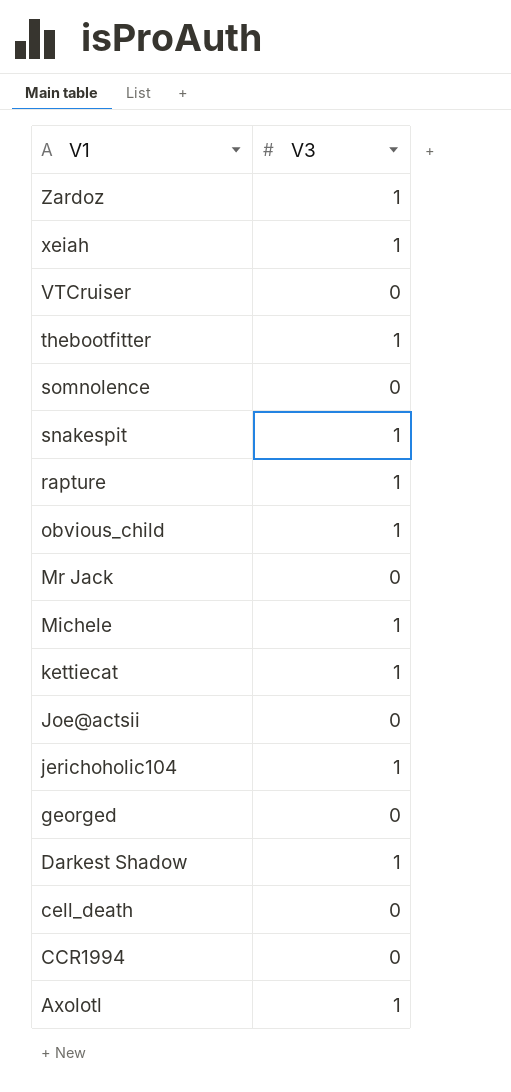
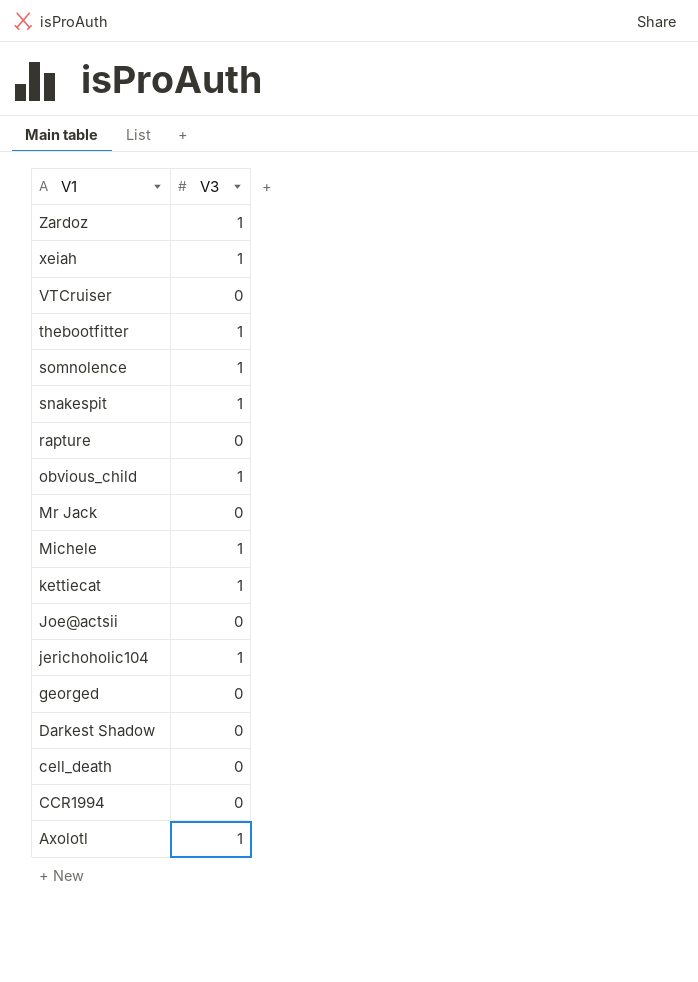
somnolence | V3: 0 -> 1
rapture | V3: 1 -> 0
Darkest Shadow | V3: 1 -> 0

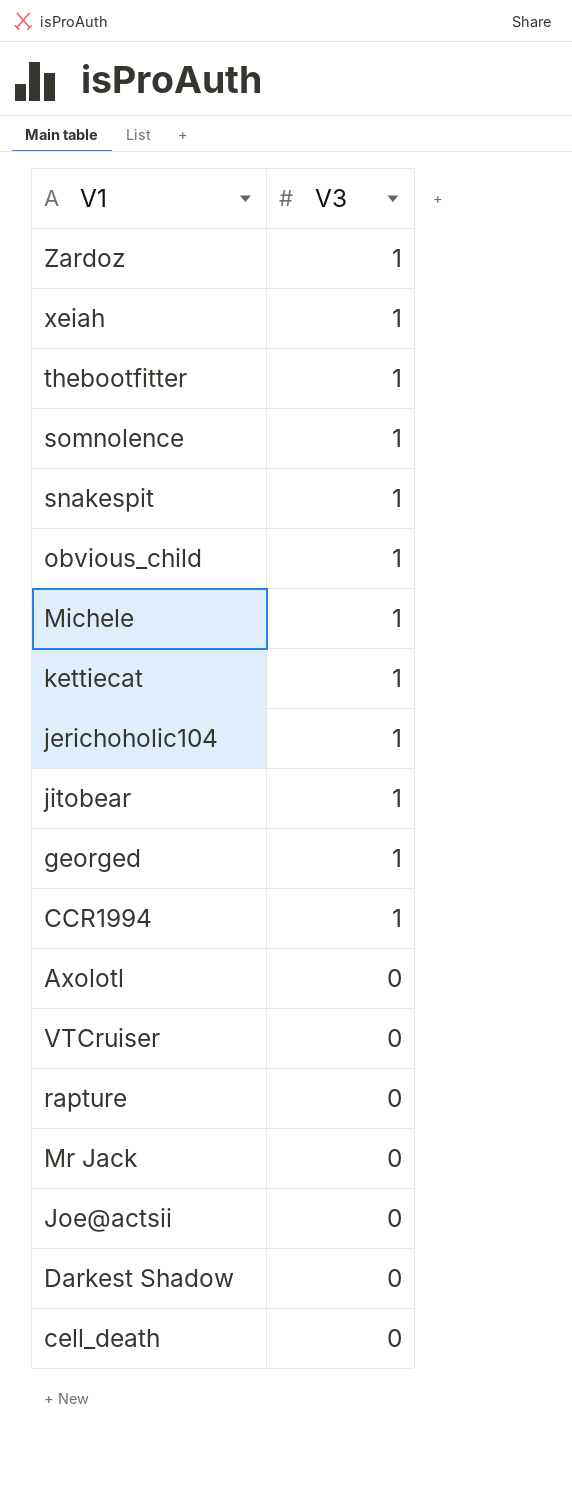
row order: V1 descending -> V3 descending
row jitobear: none -> 1
georged | V3: 0 -> 1
CCR1994 | V3: 0 -> 1
Axolotl | V3: 1 -> 0

